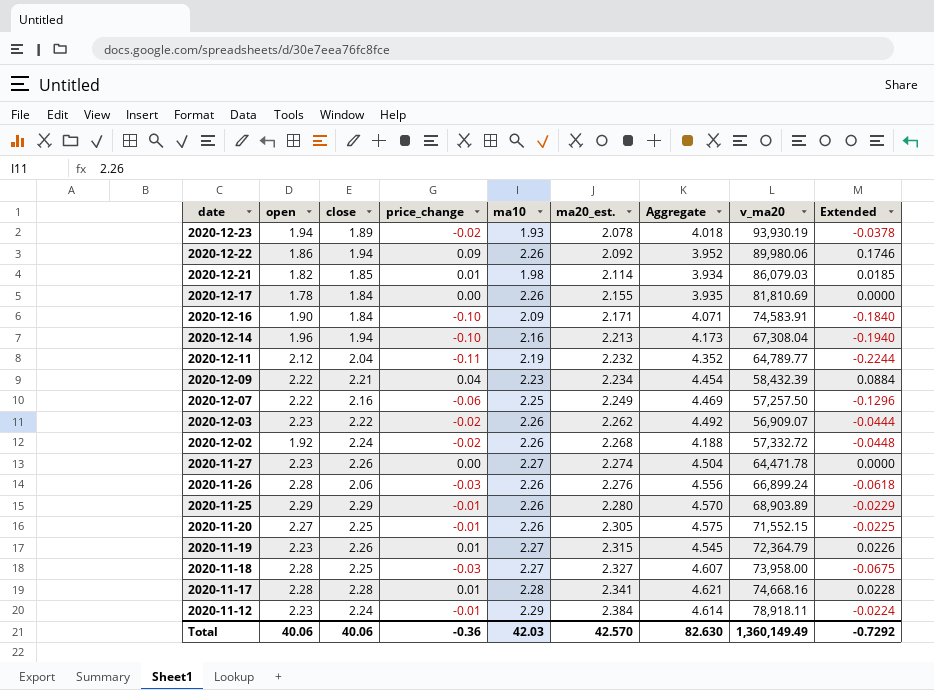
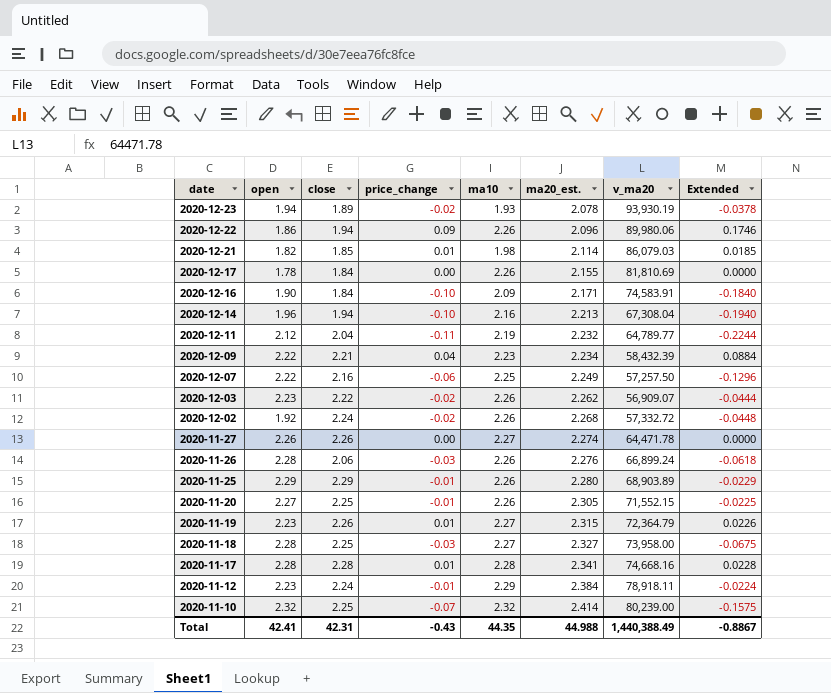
column Aggregate | formula: [open] + [ma20_est.] -> none
2020-12-22 | ma20_est.: 2.092 -> 2.096
2020-11-27 | open: 2.23 -> 2.26
row 2020-11-10: none -> 2.32 | 2.25 | -0.07 | 2.32 | 2.414 | 80,239.00 | -0.1575
Total | open: 40.06 -> 42.41
Total | close: 40.06 -> 42.31
Total | price_change: -0.36 -> -0.43
Total | ma10: 42.03 -> 44.35
Total | ma20_est.: 42.570 -> 44.988
Total | v_ma20: 1,360,149.49 -> 1,440,388.49
Total | Extended: -0.7292 -> -0.8867

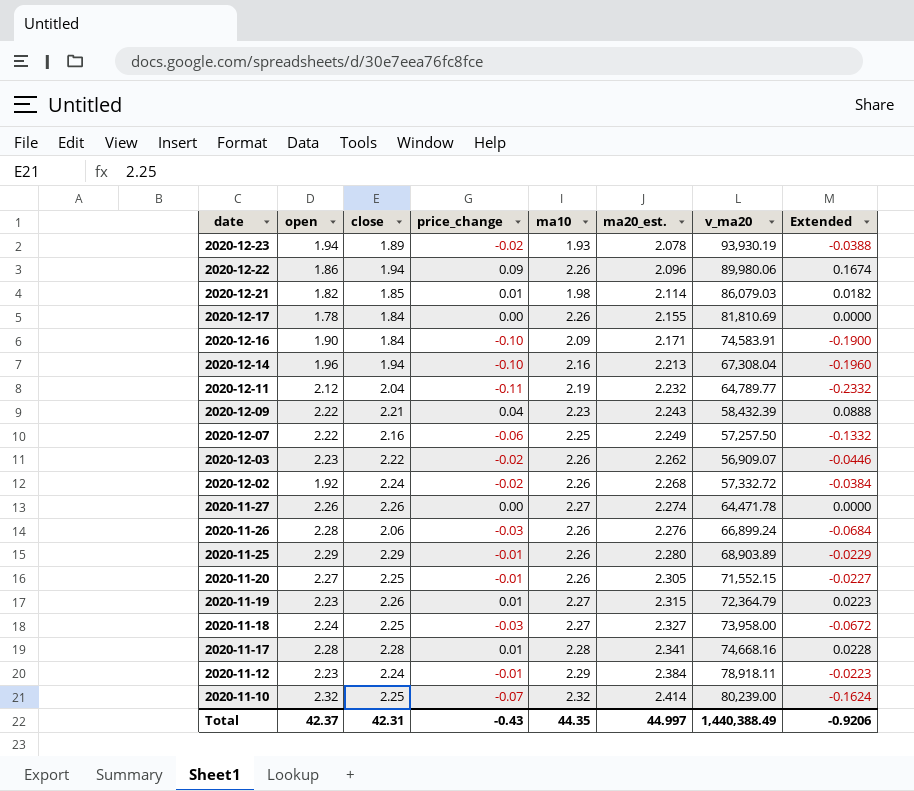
column Extended | formula: [close] * [price_change] -> [open] * [price_change]
2020-12-09 | ma20_est.: 2.234 -> 2.243
2020-11-18 | open: 2.28 -> 2.24
Total | open: 42.41 -> 42.37
Total | ma20_est.: 44.988 -> 44.997
Total | Extended: -0.8867 -> -0.9206

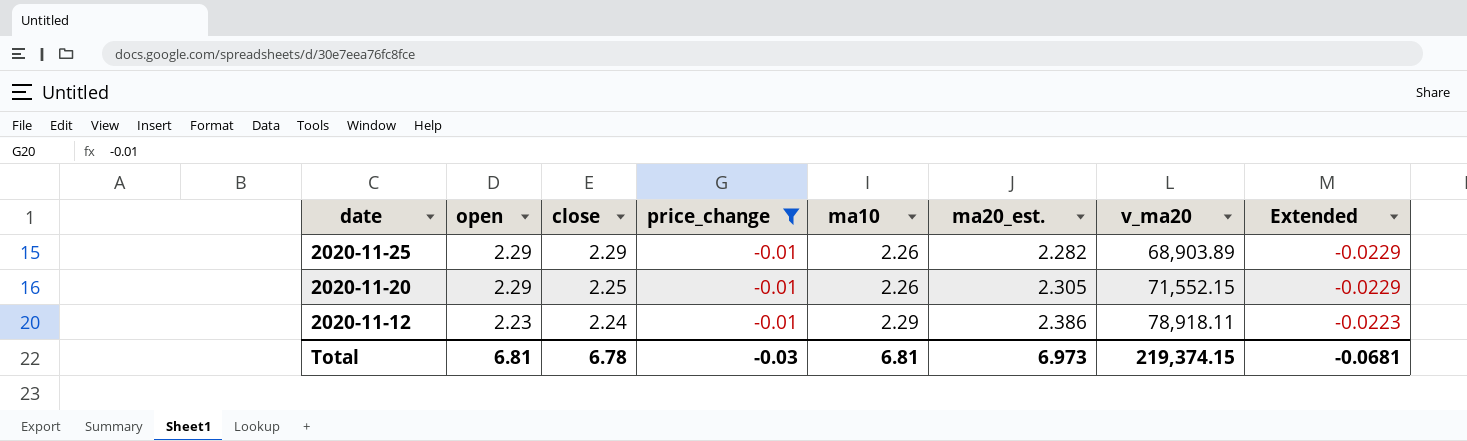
filter: none -> price_change = -0.01
2020-11-25 | ma20_est.: 2.280 -> 2.282
2020-11-20 | open: 2.27 -> 2.29
2020-11-20 | Extended: -0.0227 -> -0.0229
2020-11-12 | ma20_est.: 2.384 -> 2.386
Total | open: 42.37 -> 6.81
Total | close: 42.31 -> 6.78
Total | price_change: -0.43 -> -0.03
Total | ma10: 44.35 -> 6.81
Total | ma20_est.: 44.997 -> 6.973
Total | v_ma20: 1,440,388.49 -> 219,374.15
Total | Extended: -0.9206 -> -0.0681

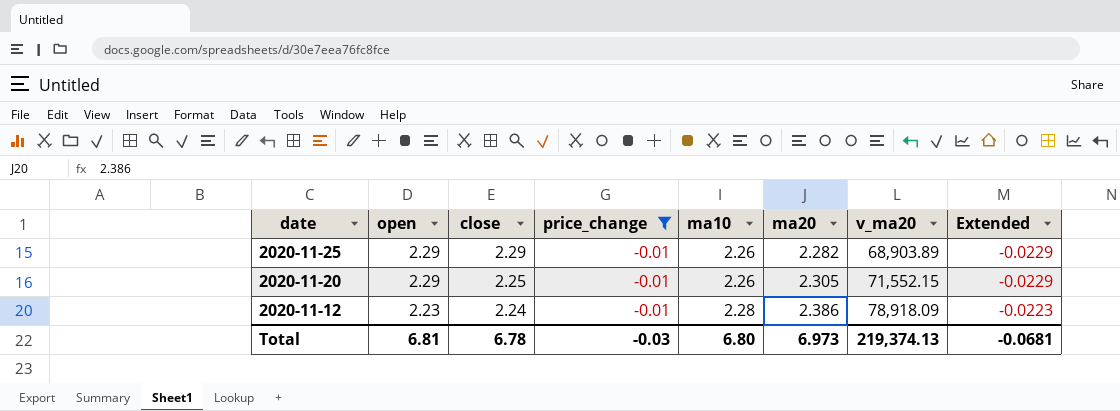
column name: ma20_est. -> ma20
2020-11-12 | ma10: 2.29 -> 2.28
2020-11-12 | v_ma20: 78,918.11 -> 78,918.09
Total | ma10: 6.81 -> 6.80
Total | v_ma20: 219,374.15 -> 219,374.13

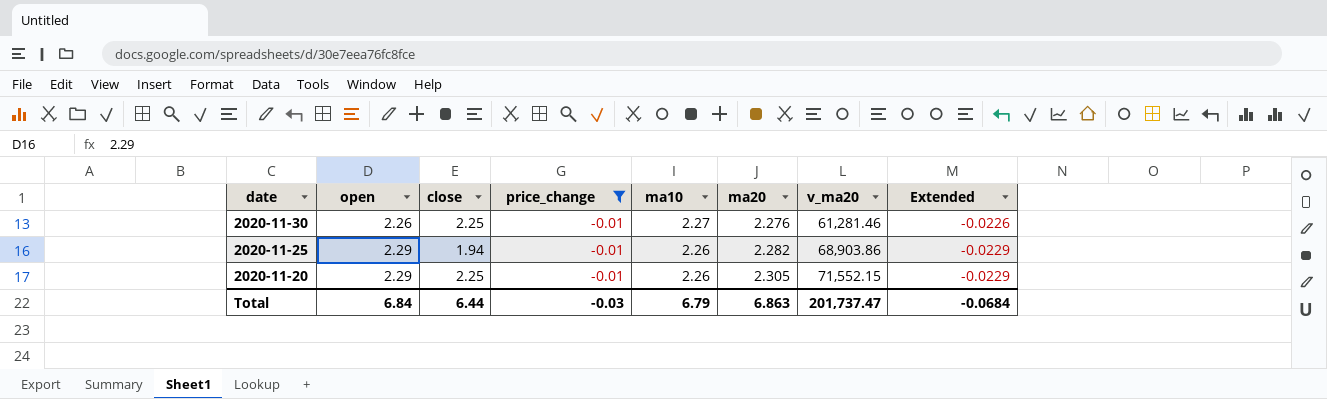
row 2020-11-12: 2.23 | 2.24 | -0.01 | 2.28 | 2.386 | 78,918.09 | -0.0223 -> none
row 2020-11-30: none -> 2.26 | 2.25 | -0.01 | 2.27 | 2.276 | 61,281.46 | -0.0226
2020-11-25 | close: 2.29 -> 1.94
2020-11-25 | v_ma20: 68,903.89 -> 68,903.86
Total | open: 6.81 -> 6.84
Total | close: 6.78 -> 6.44
Total | ma10: 6.80 -> 6.79
Total | ma20: 6.973 -> 6.863
Total | v_ma20: 219,374.13 -> 201,737.47
Total | Extended: -0.0681 -> -0.0684

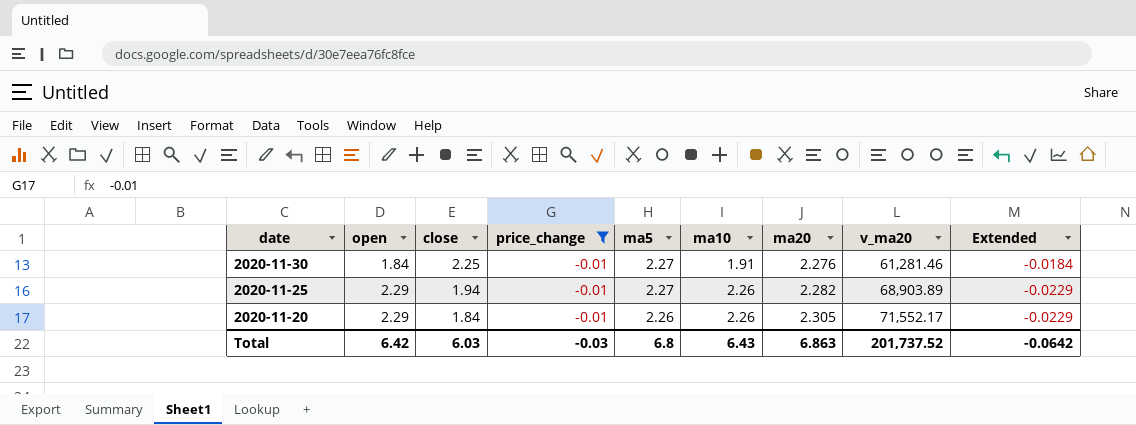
column ma5 | position: none -> 5
2020-11-30 | open: 2.26 -> 1.84
2020-11-30 | ma10: 2.27 -> 1.91
2020-11-30 | Extended: -0.0226 -> -0.0184
2020-11-25 | v_ma20: 68,903.86 -> 68,903.89
2020-11-20 | close: 2.25 -> 1.84
2020-11-20 | v_ma20: 71,552.15 -> 71,552.17
Total | open: 6.84 -> 6.42
Total | close: 6.44 -> 6.03
Total | ma10: 6.79 -> 6.43
Total | v_ma20: 201,737.47 -> 201,737.52
Total | Extended: -0.0684 -> -0.0642

